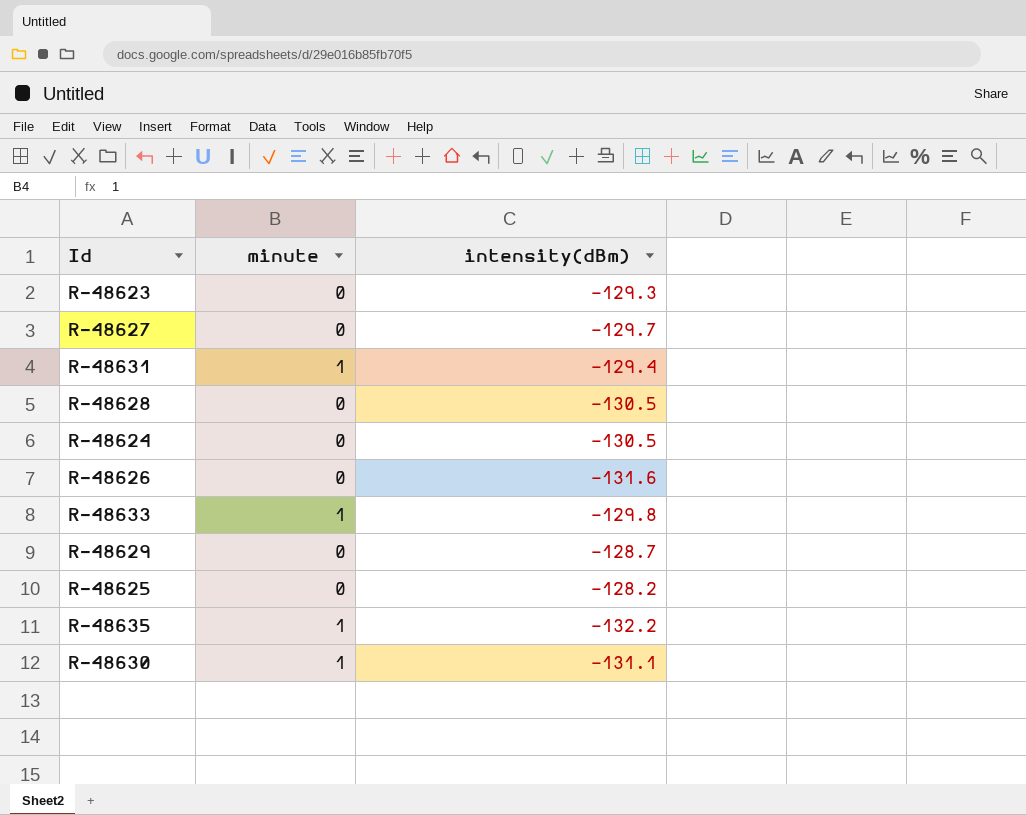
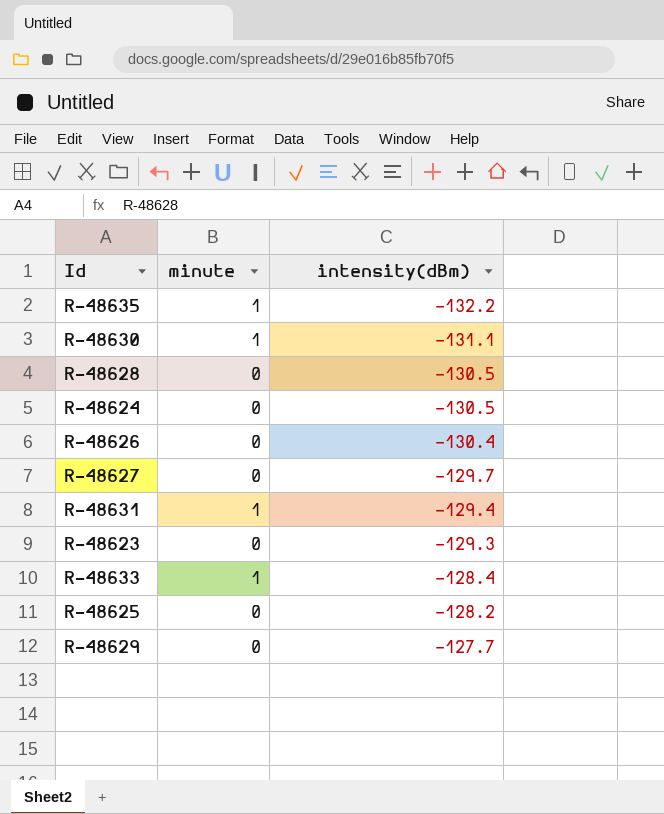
row order: none -> intensity(dBm) ascending
R-48626 | intensity(dBm): -131.6 -> -130.4
R-48633 | intensity(dBm): -129.8 -> -128.4
R-48629 | intensity(dBm): -128.7 -> -127.7

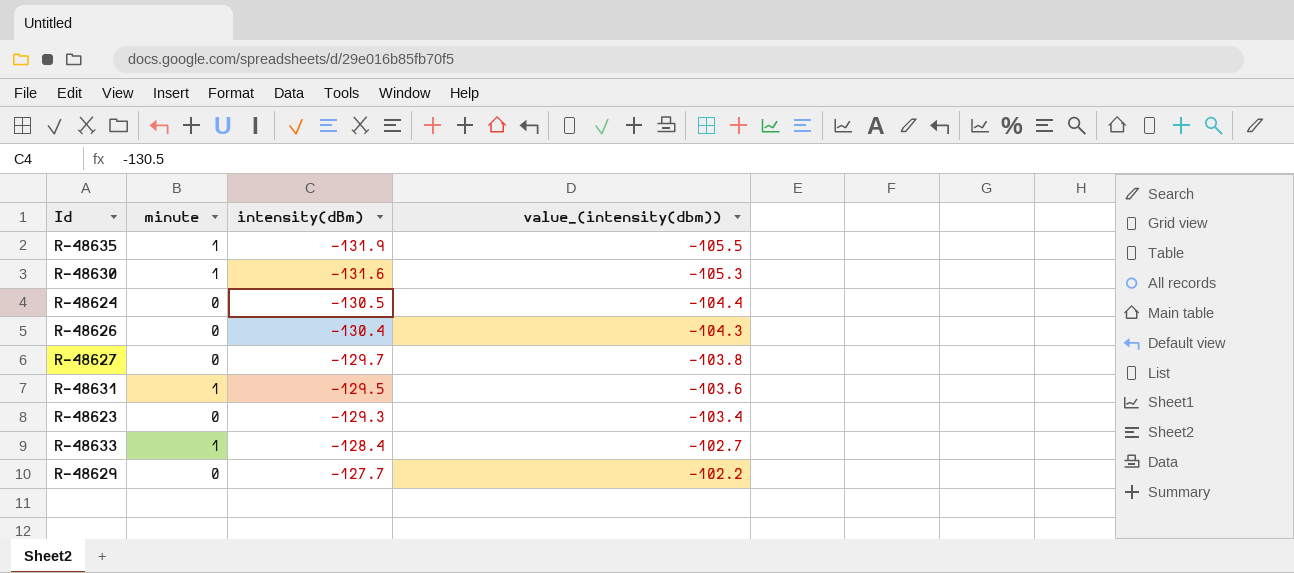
column value_(intensity(dbm)) | formula: none -> [intensity(dBm)] * 0.8
row R-48628: 0 | -130.5 -> none
row R-48625: 0 | -128.2 -> none
R-48635 | intensity(dBm): -132.2 -> -131.9
R-48630 | intensity(dBm): -131.1 -> -131.6
R-48631 | intensity(dBm): -129.4 -> -129.5

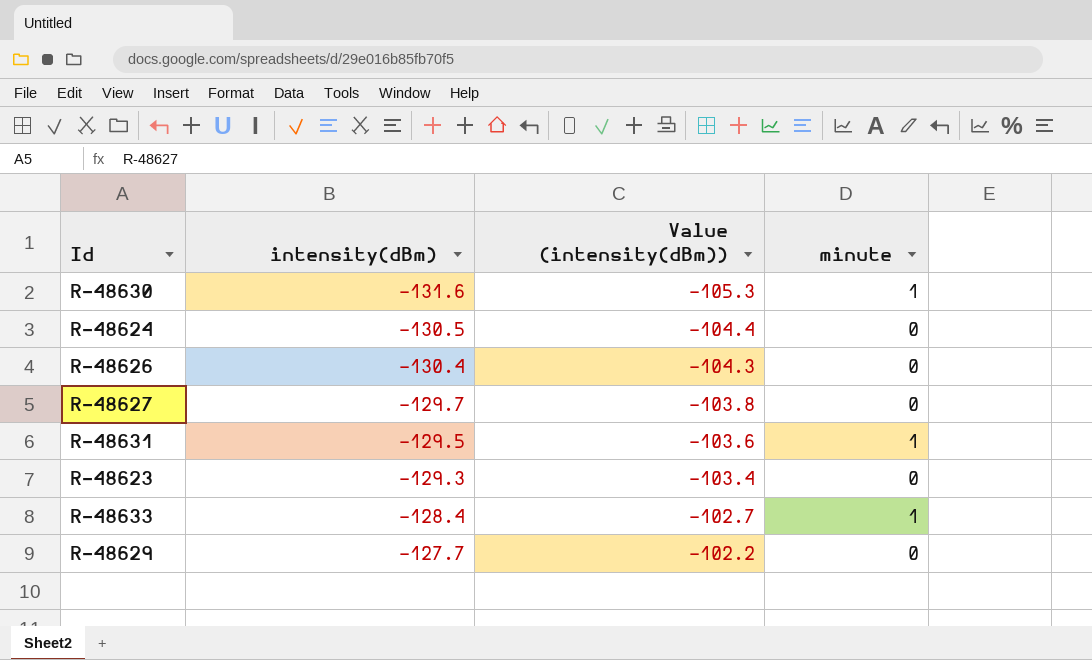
column name: value_(intensity(dbm)) -> Value (intensity(dBm))
column minute | position: 2 -> 4
row R-48635: 1 | -131.9 | -105.5 -> none

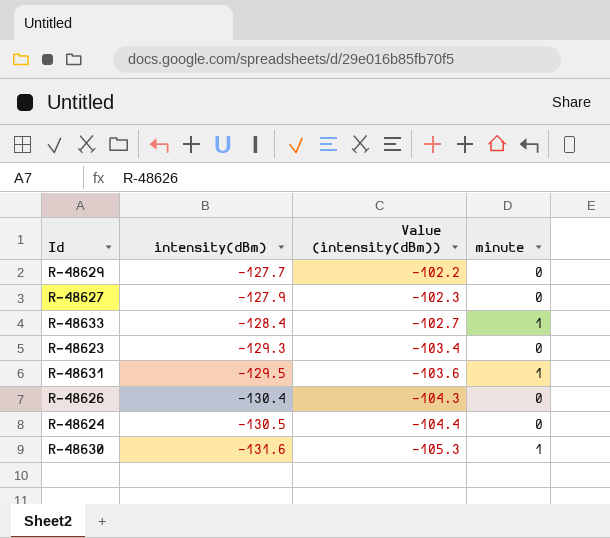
row order: intensity(dBm) ascending -> intensity(dBm) descending
R-48627 | intensity(dBm): -129.7 -> -127.9
R-48627 | Value (intensity(dBm)): -103.8 -> -102.3

